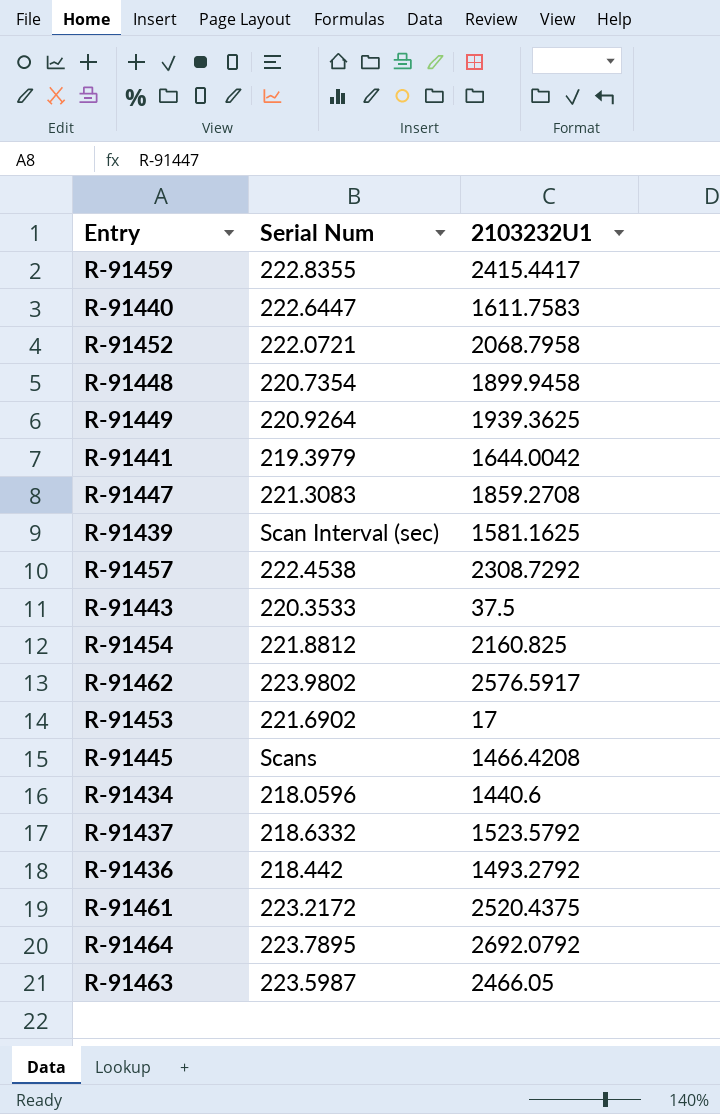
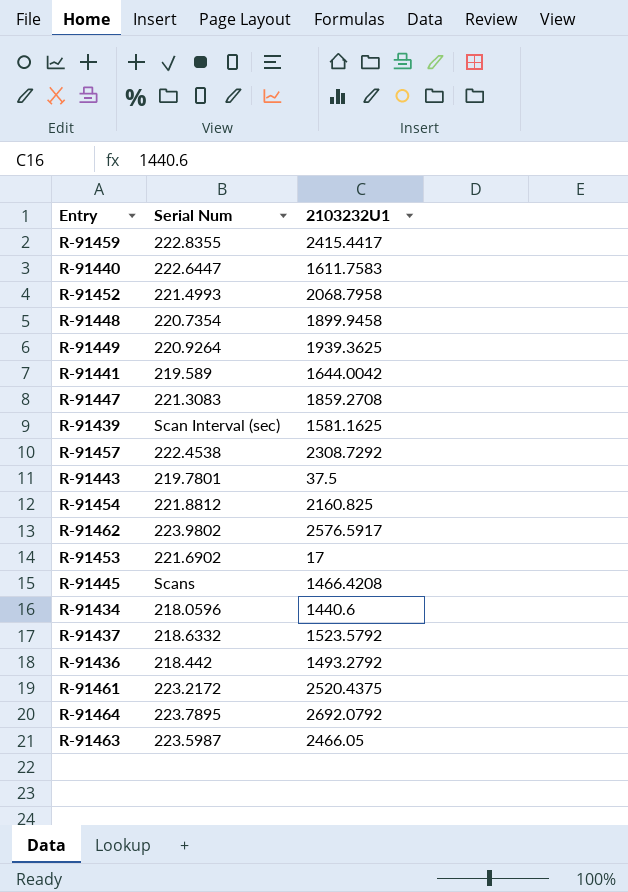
R-91452 | Serial Num: 222.0721 -> 221.4993
R-91441 | Serial Num: 219.3979 -> 219.589
R-91443 | Serial Num: 220.3533 -> 219.7801

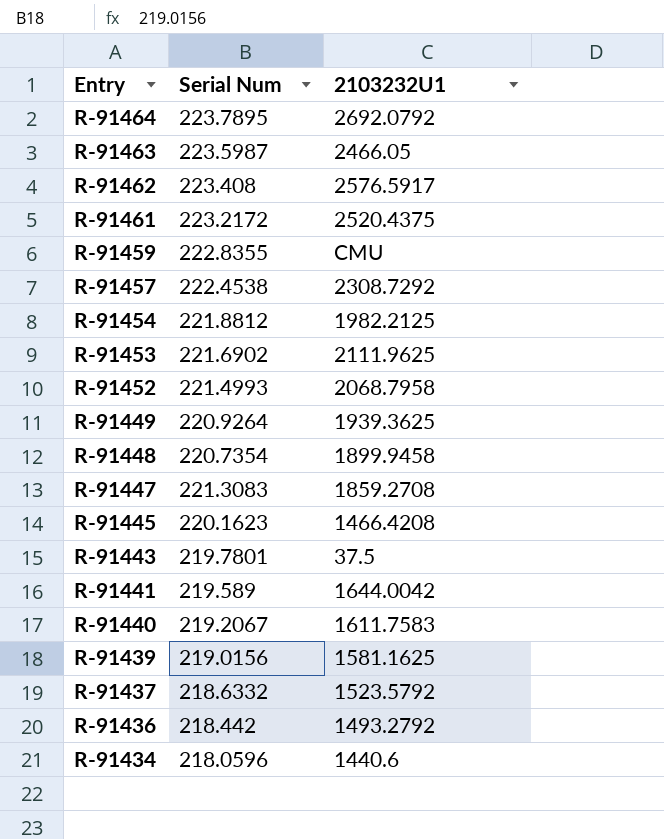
row order: none -> Entry descending
R-91462 | Serial Num: 223.9802 -> 223.408
R-91459 | 2103232U1: 2415.4417 -> CMU
R-91454 | 2103232U1: 2160.825 -> 1982.2125
R-91453 | 2103232U1: 17 -> 2111.9625
R-91445 | Serial Num: Scans -> 220.1623
R-91440 | Serial Num: 222.6447 -> 219.2067
R-91439 | Serial Num: Scan Interval (sec) -> 219.0156

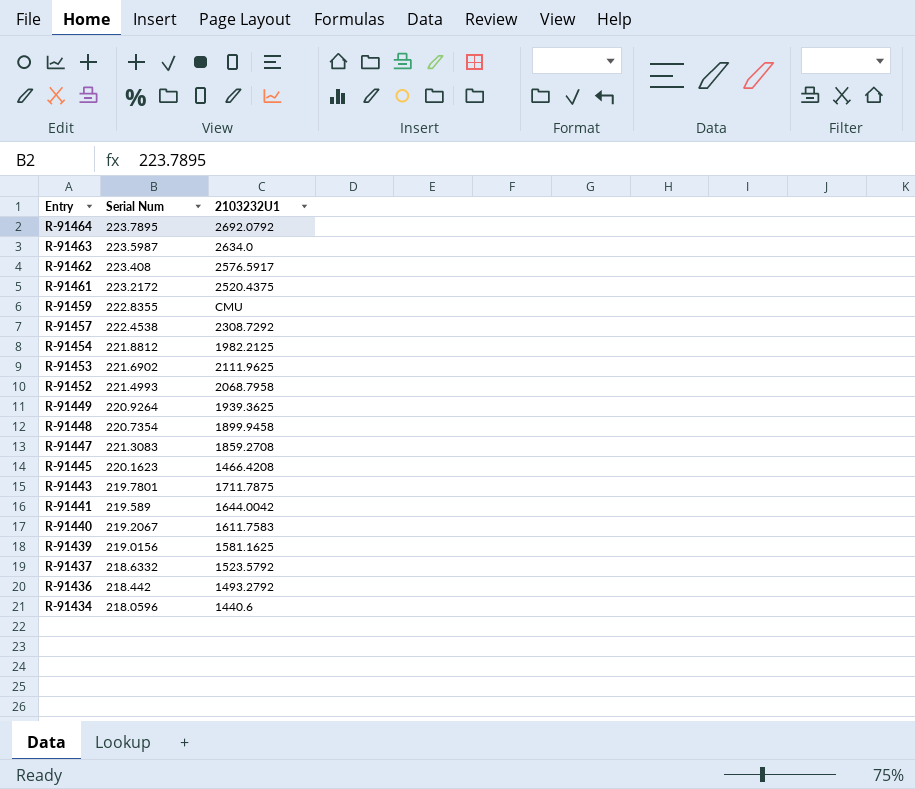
R-91463 | 2103232U1: 2466.05 -> 2634.0
R-91443 | 2103232U1: 37.5 -> 1711.7875

